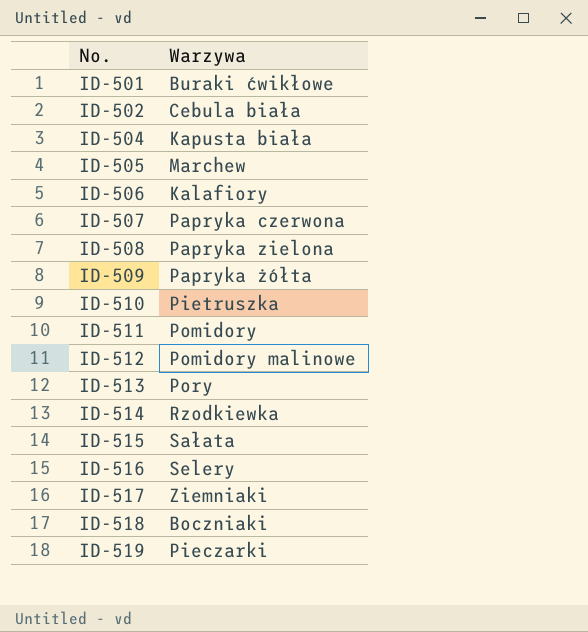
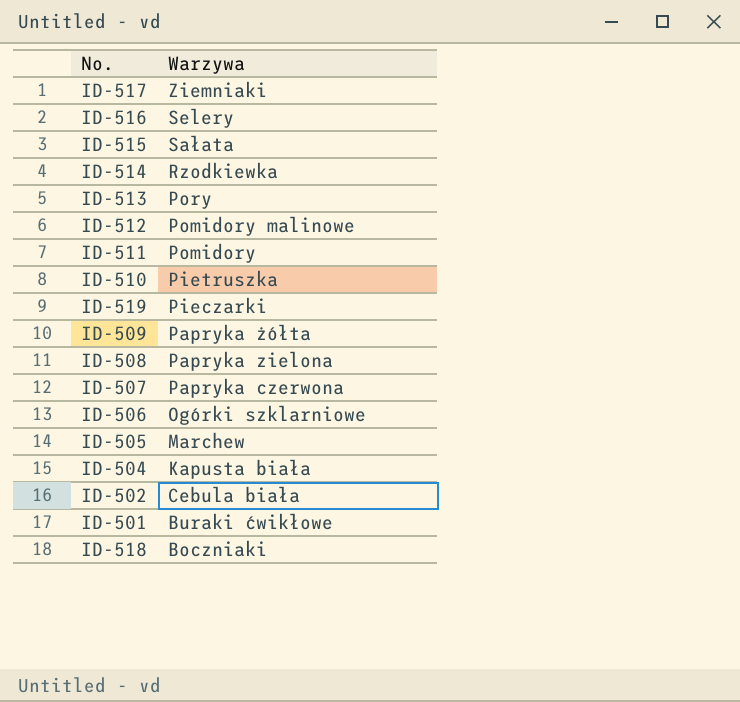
row order: No. ascending -> Warzywa descending
ID-506 | Warzywa: Kalafiory -> Ogórki szklarniowe

